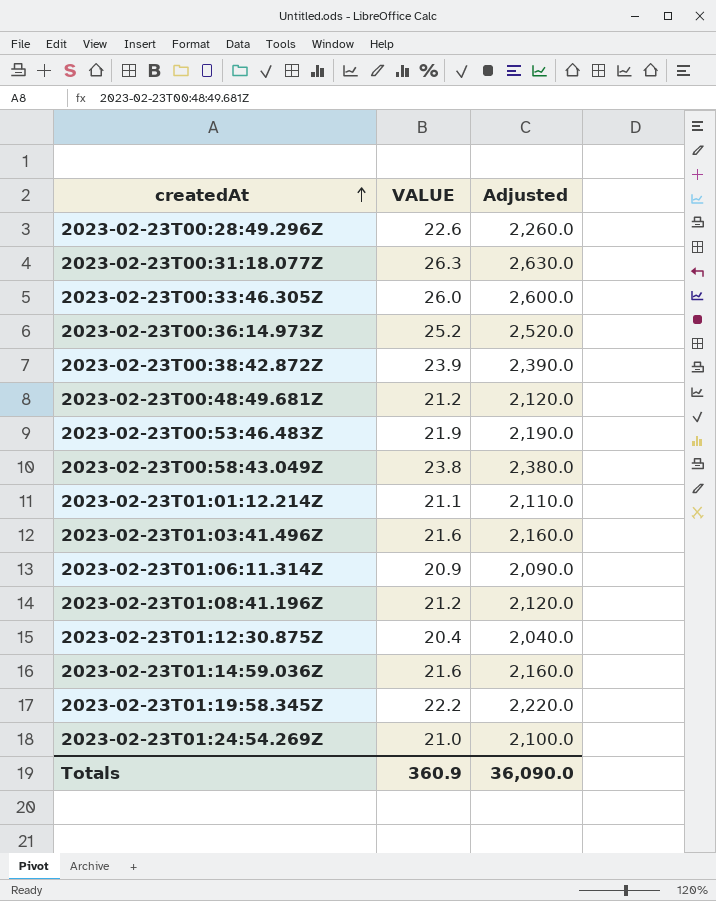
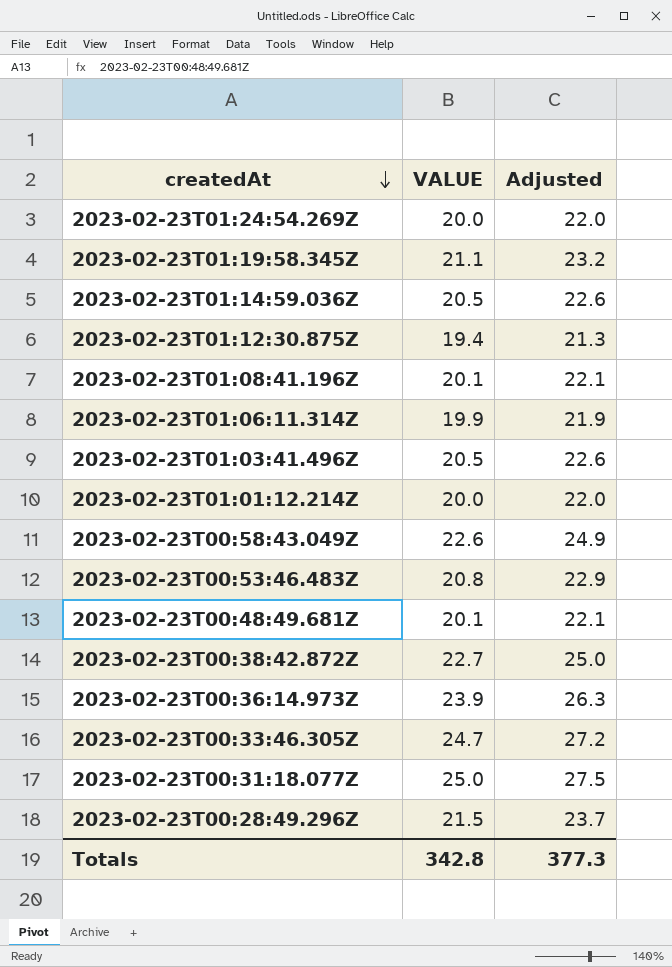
row order: createdAt ascending -> createdAt descending
column Adjusted | formula: [VALUE] * 100 -> [VALUE] * 1.1
2023-02-23T01:24:54.269Z | VALUE: 21.0 -> 20.0
2023-02-23T01:19:58.345Z | VALUE: 22.2 -> 21.1
2023-02-23T01:14:59.036Z | VALUE: 21.6 -> 20.5
2023-02-23T01:12:30.875Z | VALUE: 20.4 -> 19.4
2023-02-23T01:08:41.196Z | VALUE: 21.2 -> 20.1
2023-02-23T01:06:11.314Z | VALUE: 20.9 -> 19.9
2023-02-23T01:03:41.496Z | VALUE: 21.6 -> 20.5
2023-02-23T01:01:12.214Z | VALUE: 21.1 -> 20.0
2023-02-23T00:58:43.049Z | VALUE: 23.8 -> 22.6
2023-02-23T00:53:46.483Z | VALUE: 21.9 -> 20.8
2023-02-23T00:48:49.681Z | VALUE: 21.2 -> 20.1
2023-02-23T00:38:42.872Z | VALUE: 23.9 -> 22.7
2023-02-23T00:36:14.973Z | VALUE: 25.2 -> 23.9
2023-02-23T00:33:46.305Z | VALUE: 26.0 -> 24.7
2023-02-23T00:31:18.077Z | VALUE: 26.3 -> 25.0
2023-02-23T00:28:49.296Z | VALUE: 22.6 -> 21.5
Totals | VALUE: 360.9 -> 342.8
Totals | Adjusted: 36,090.0 -> 377.3

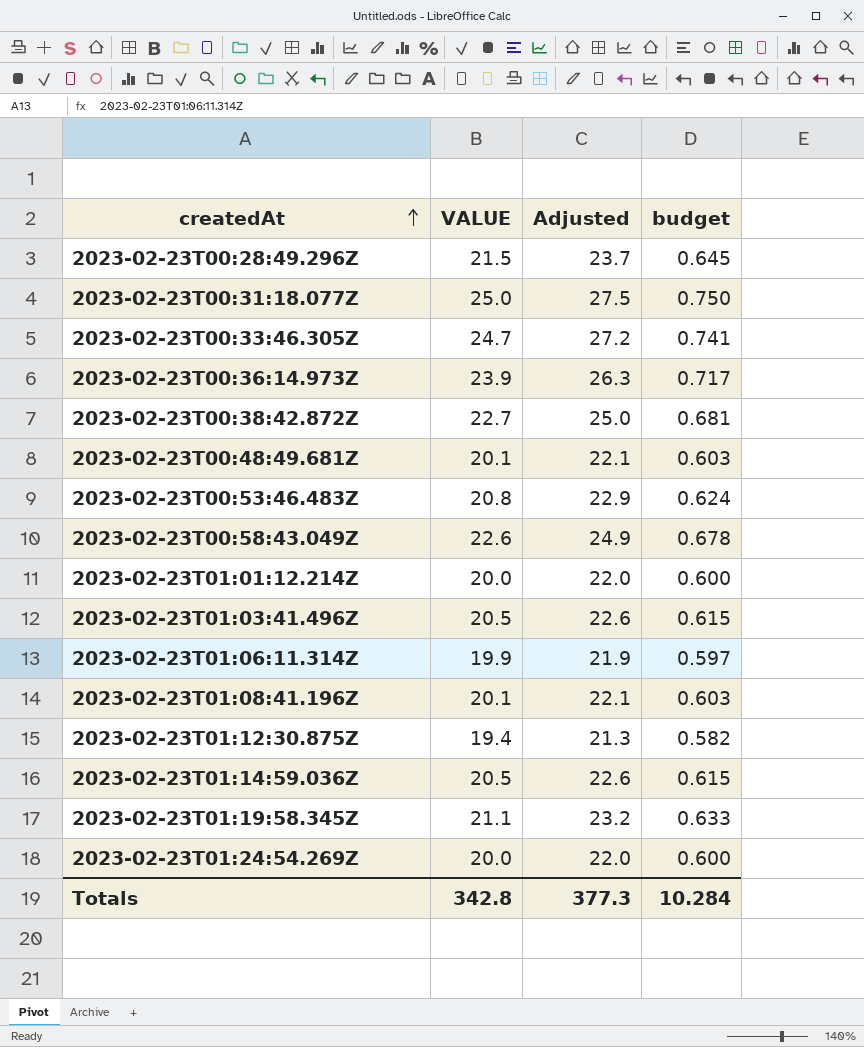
row order: createdAt descending -> createdAt ascending
column budget | formula: none -> [VALUE] * 0.03

